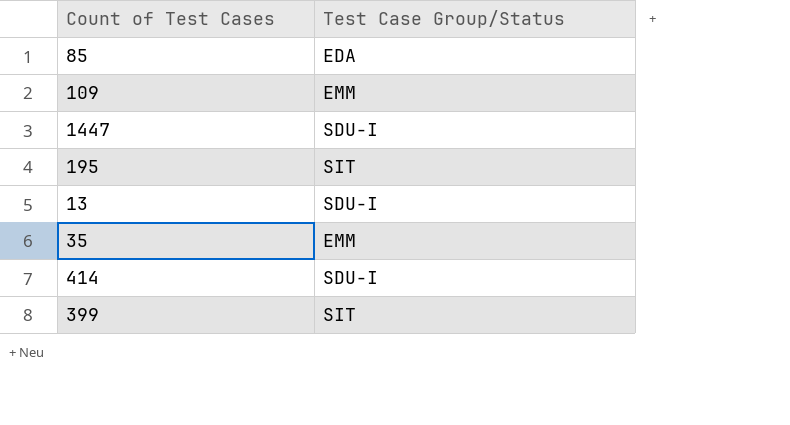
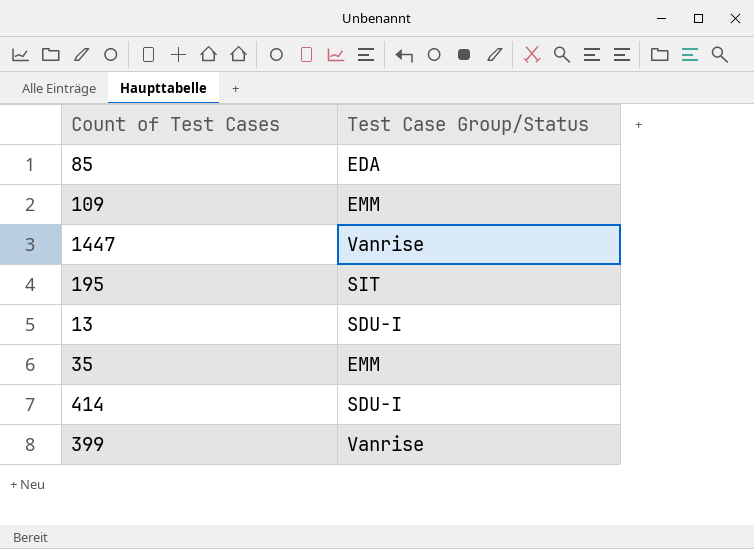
1447 | Test Case Group/Status: SDU-I -> Vanrise
399 | Test Case Group/Status: SIT -> Vanrise

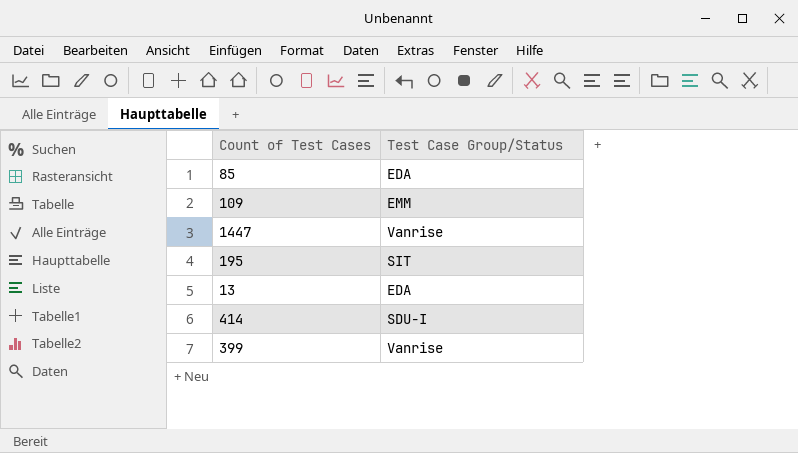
row 35: EMM -> none
13 | Test Case Group/Status: SDU-I -> EDA

